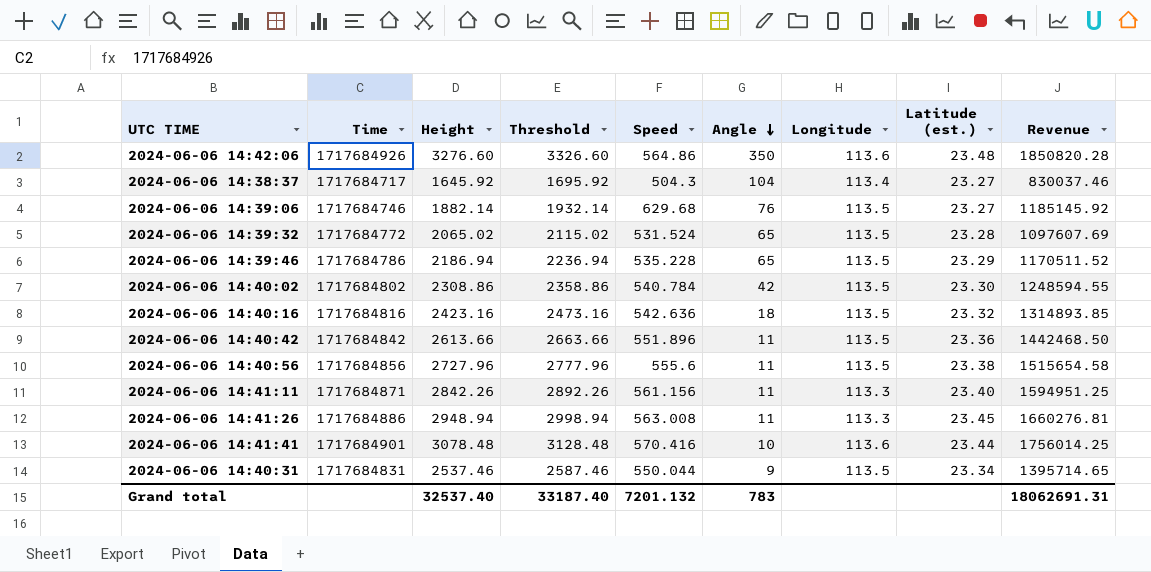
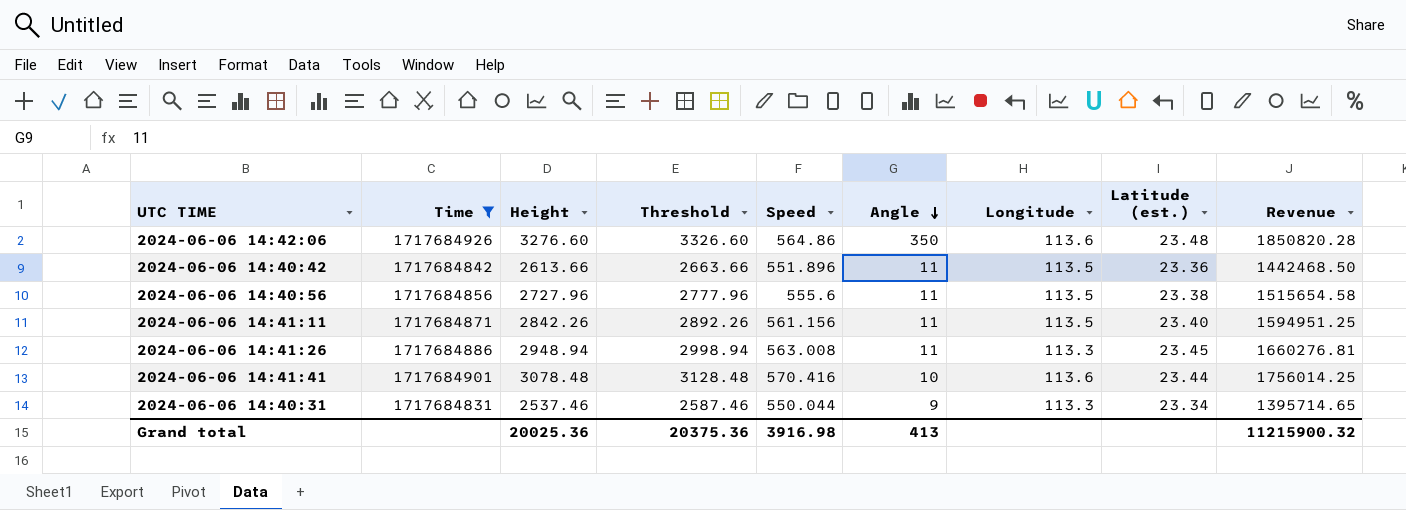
filter: none -> Time >= 1717684831
2024-06-06 14:41:11 | Longitude: 113.3 -> 113.5
2024-06-06 14:40:31 | Longitude: 113.5 -> 113.3
Grand total | Height: 32537.40 -> 20025.36
Grand total | Threshold: 33187.40 -> 20375.36
Grand total | Speed: 7201.132 -> 3916.98
Grand total | Angle: 783 -> 413
Grand total | Revenue: 18062691.31 -> 11215900.32

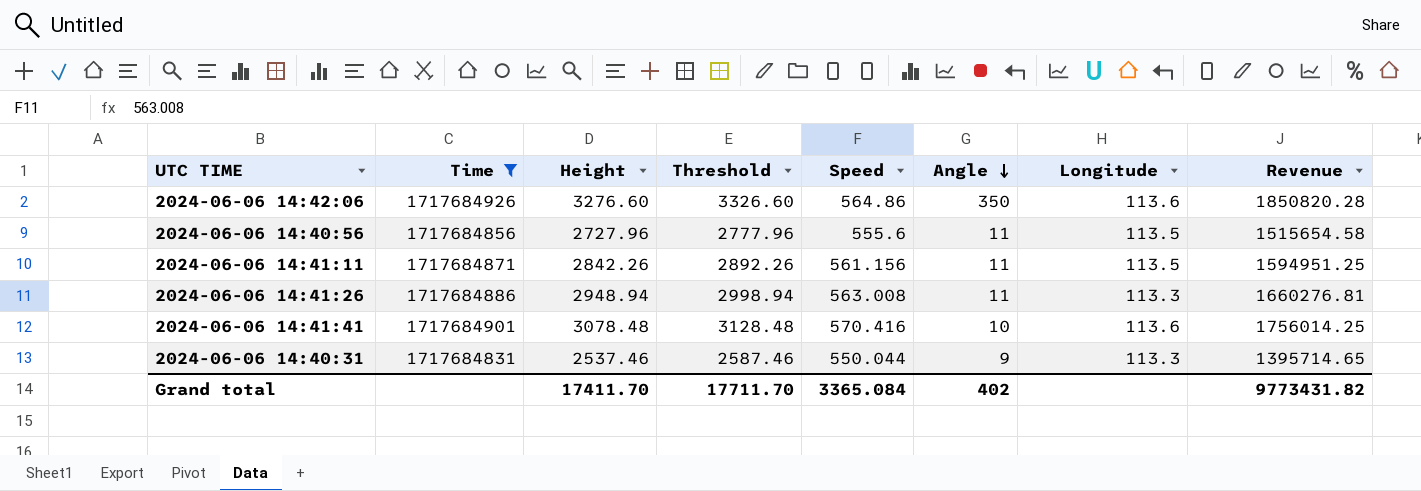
column Latitude (est.) | position: 8 -> none
row 2024-06-06 14:40:42: 1717684842 | 2613.66 | 2663.66 | 551.896 | 11 | 113.5 | 23.36 | 1442468.50 -> none
Grand total | Height: 20025.36 -> 17411.70
Grand total | Threshold: 20375.36 -> 17711.70
Grand total | Speed: 3916.98 -> 3365.084
Grand total | Angle: 413 -> 402
Grand total | Revenue: 11215900.32 -> 9773431.82

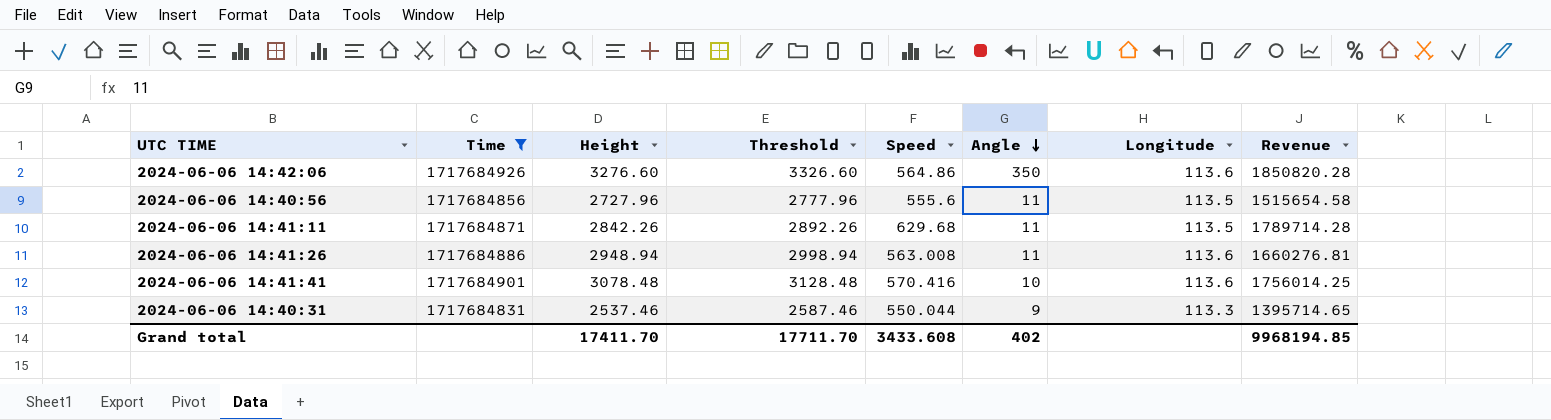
2024-06-06 14:41:11 | Speed: 561.156 -> 629.68
2024-06-06 14:41:11 | Revenue: 1594951.25 -> 1789714.28
2024-06-06 14:41:26 | Longitude: 113.3 -> 113.6
Grand total | Speed: 3365.084 -> 3433.608
Grand total | Revenue: 9773431.82 -> 9968194.85

